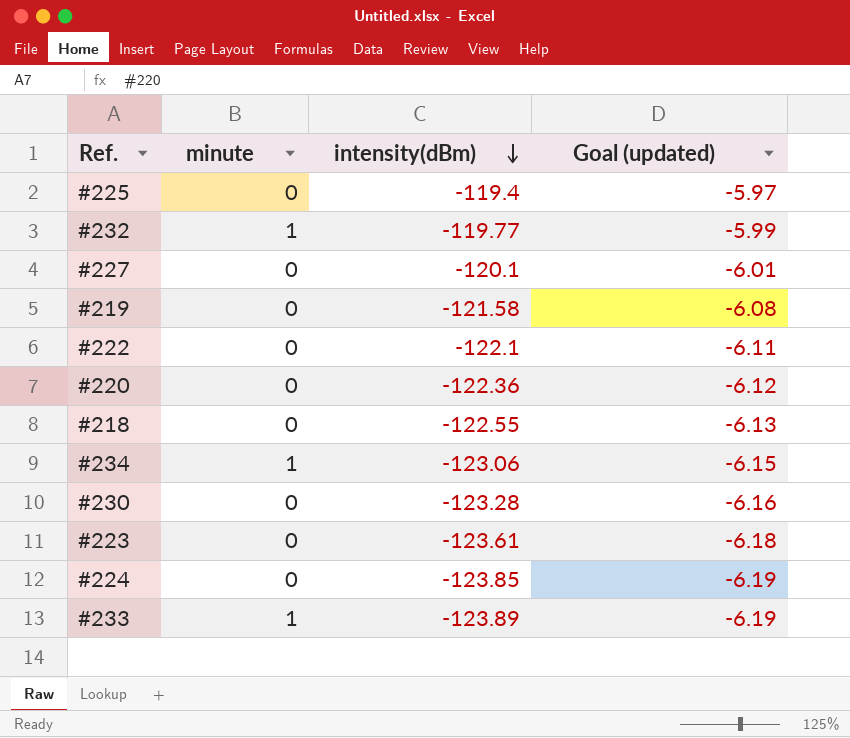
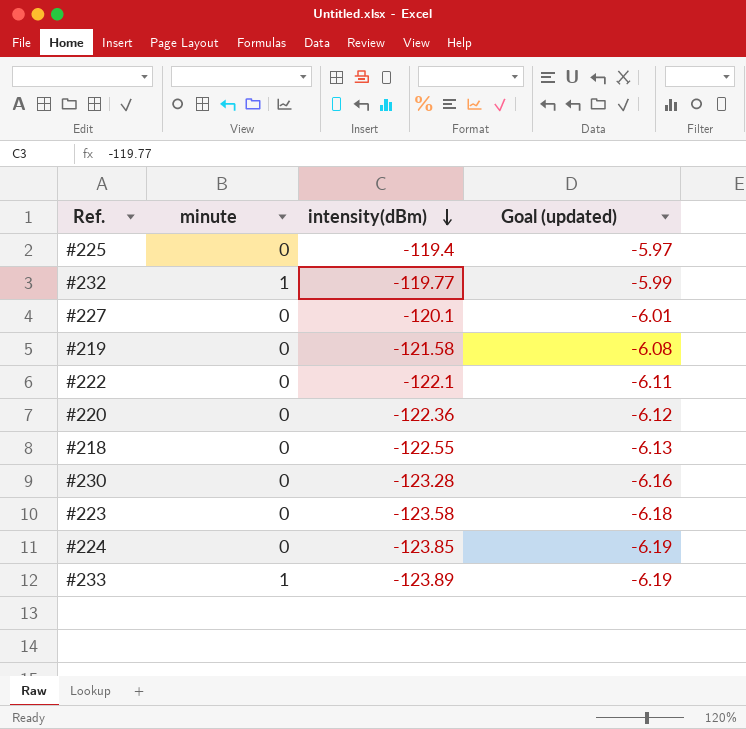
row #234: 1 | -123.06 | -6.15 -> none
#223 | intensity(dBm): -123.61 -> -123.58

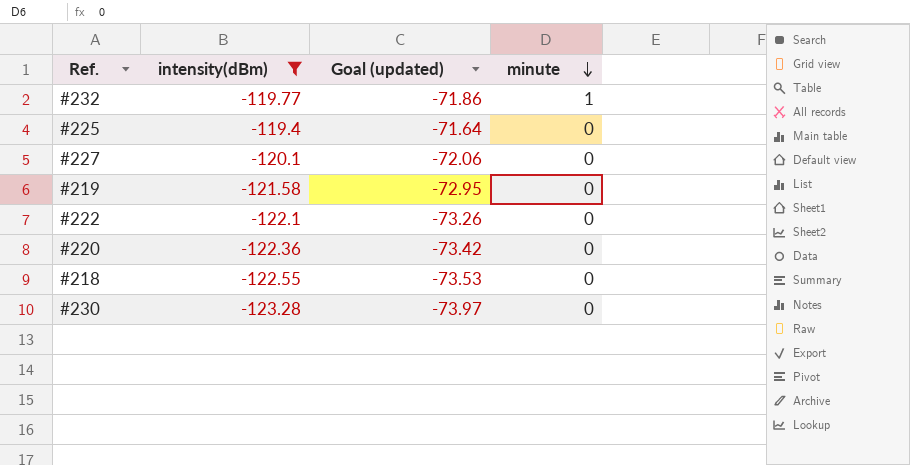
filter: none -> intensity(dBm) >= -123.28
row order: intensity(dBm) descending -> minute descending
column Goal (updated) | formula: [intensity(dBm)] * 0.05 -> [intensity(dBm)] * 0.6
column minute | position: 2 -> 4

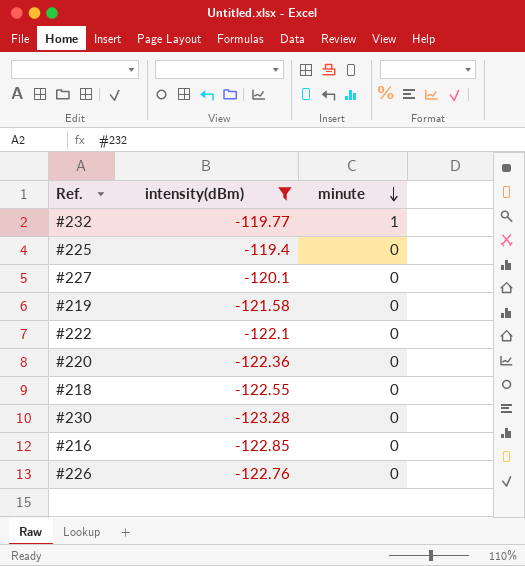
column Goal (updated) | formula: [intensity(dBm)] * 0.6 -> none
row #216: none -> -122.85 | 0
row #226: none -> -122.76 | 0

